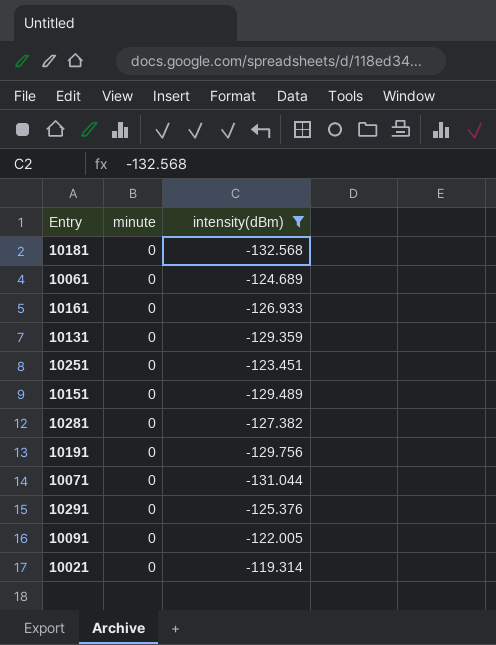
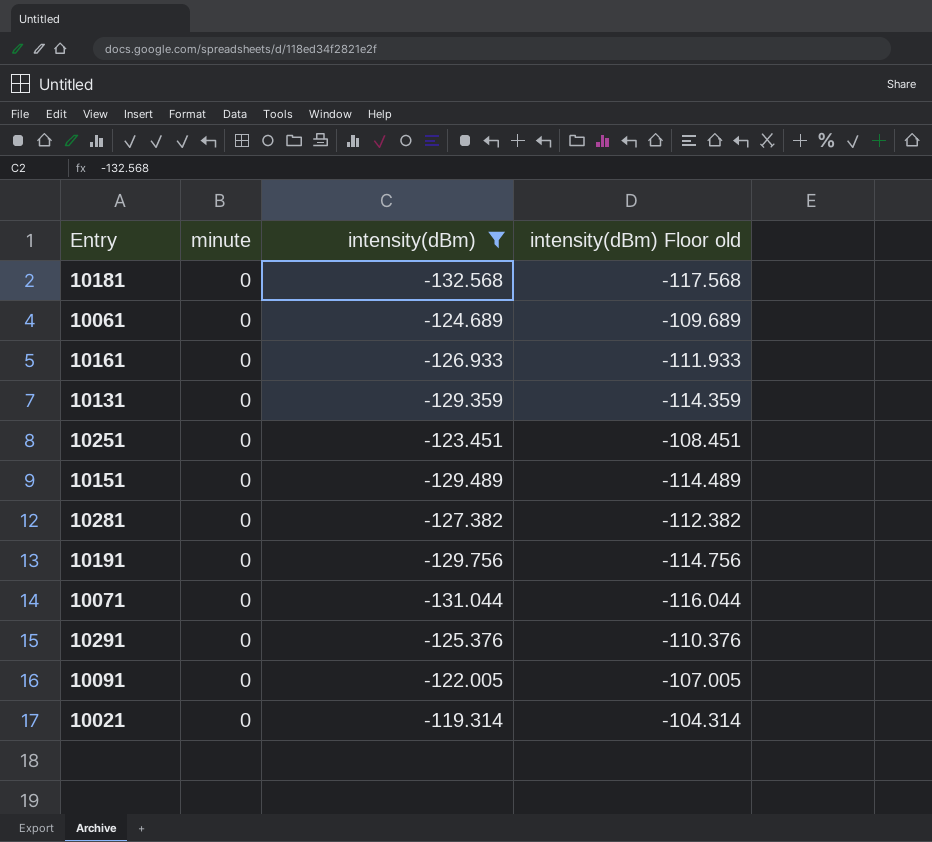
column intensity(dBm) Floor old | formula: none -> [intensity(dBm)] + 15

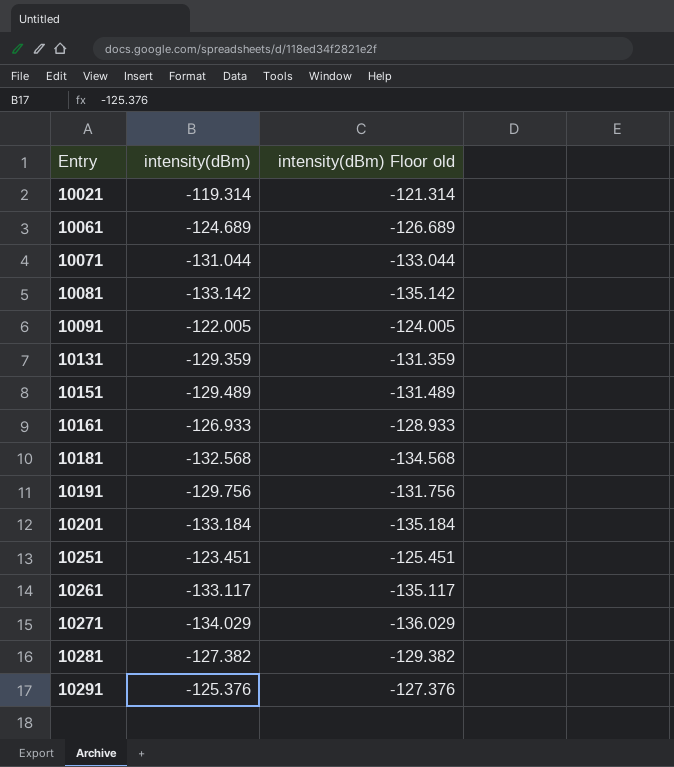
filter: intensity(dBm) >= -132.568 -> none
row order: none -> Entry ascending
column minute | position: 2 -> none
column intensity(dBm) Floor old | formula: [intensity(dBm)] + 15 -> [intensity(dBm)] - 2

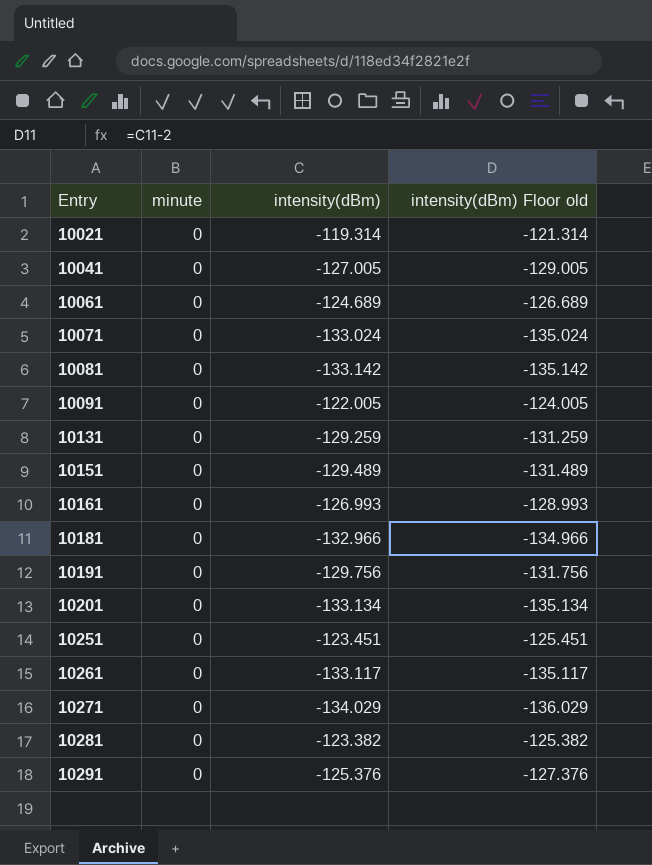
column minute | position: none -> 2
row 10041: none -> 0 | -127.005 | -129.005
10071 | intensity(dBm): -131.044 -> -133.024
10071 | intensity(dBm) Floor old: -133.044 -> -135.024
10131 | intensity(dBm): -129.359 -> -129.259
10131 | intensity(dBm) Floor old: -131.359 -> -131.259
10161 | intensity(dBm): -126.933 -> -126.993
10161 | intensity(dBm) Floor old: -128.933 -> -128.993
10181 | intensity(dBm): -132.568 -> -132.966
10181 | intensity(dBm) Floor old: -134.568 -> -134.966
10201 | intensity(dBm): -133.184 -> -133.134
10201 | intensity(dBm) Floor old: -135.184 -> -135.134
10281 | intensity(dBm): -127.382 -> -123.382
10281 | intensity(dBm) Floor old: -129.382 -> -125.382

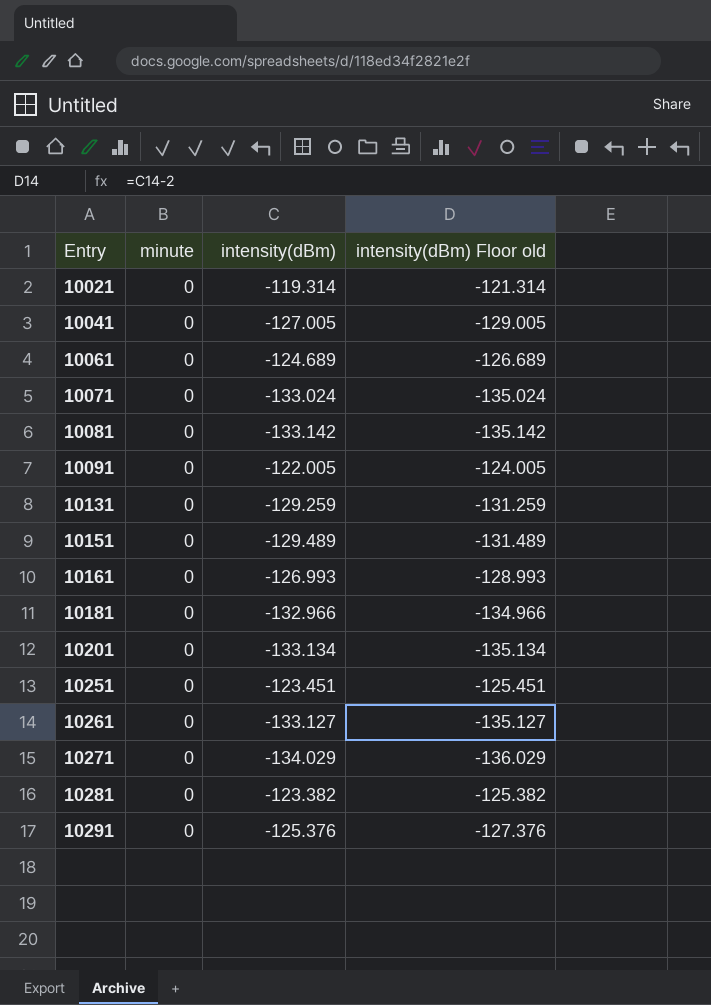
row 10191: 0 | -129.756 | -131.756 -> none
10261 | intensity(dBm): -133.117 -> -133.127
10261 | intensity(dBm) Floor old: -135.117 -> -135.127

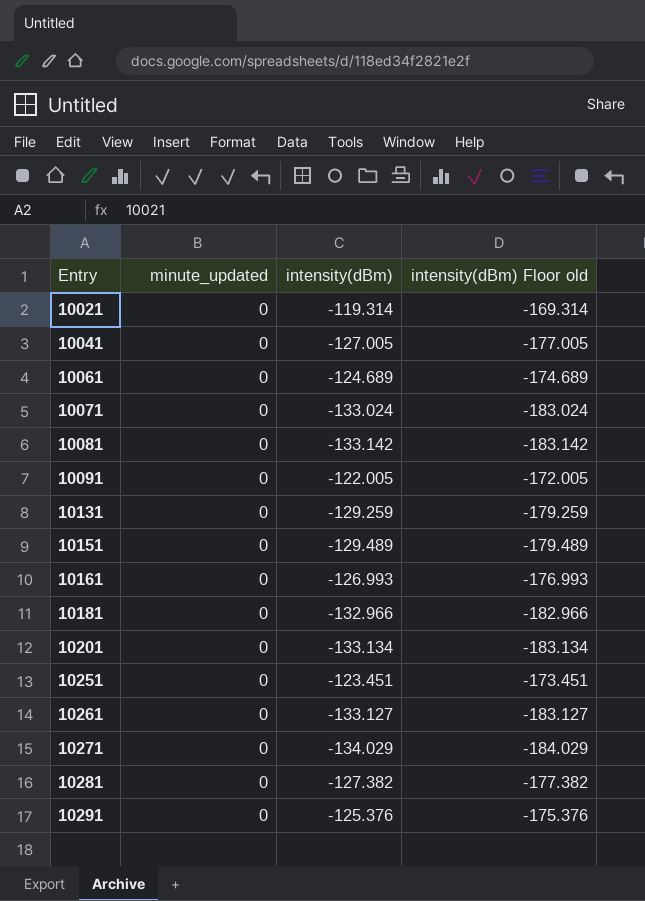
column name: minute -> minute_updated
column intensity(dBm) Floor old | formula: [intensity(dBm)] - 2 -> [intensity(dBm)] - 50
10281 | intensity(dBm): -123.382 -> -127.382

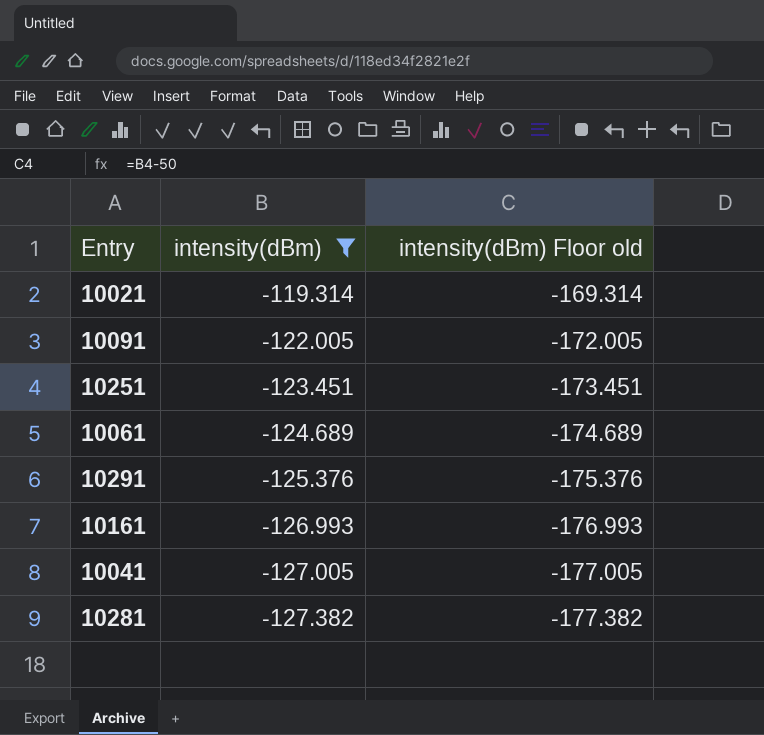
filter: none -> intensity(dBm) >= -127.382
row order: Entry ascending -> intensity(dBm) descending
column minute_updated | position: 2 -> none

